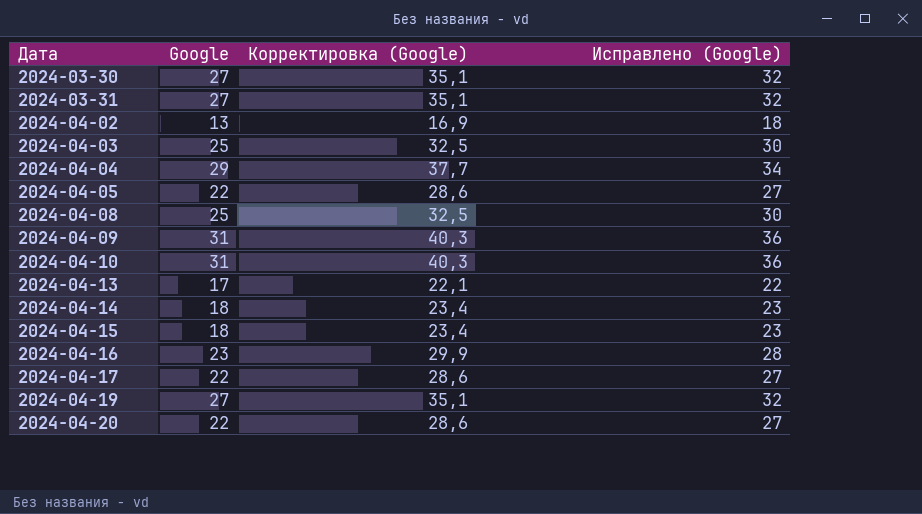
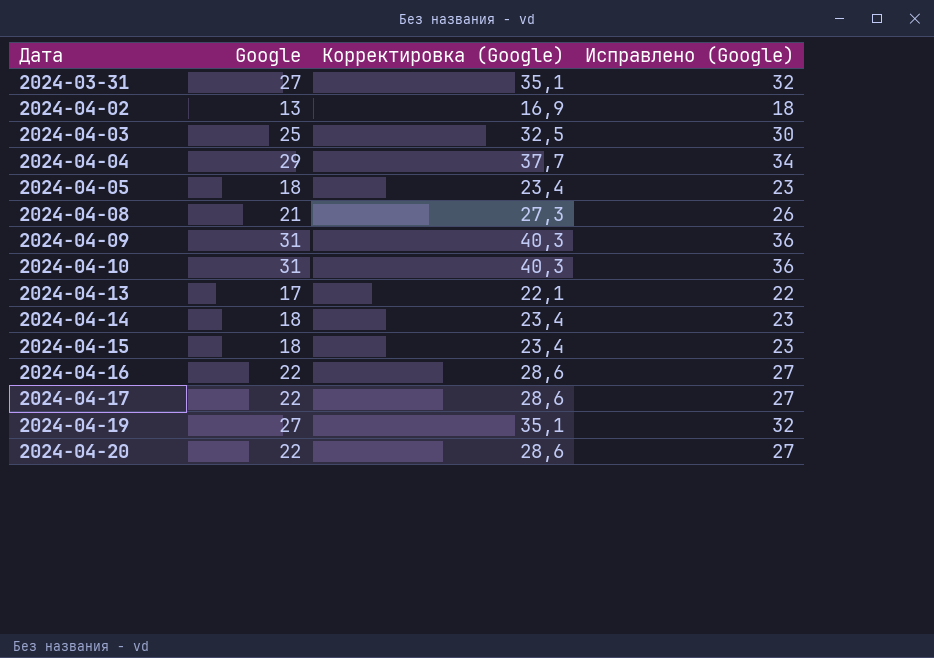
row 2024-03-30: 27 | 35,1 | 32 -> none
2024-04-05 | Google: 22 -> 18
2024-04-05 | Корректировка (Google): 28,6 -> 23,4
2024-04-05 | Исправлено (Google): 27 -> 23
2024-04-08 | Google: 25 -> 21
2024-04-08 | Корректировка (Google): 32,5 -> 27,3
2024-04-08 | Исправлено (Google): 30 -> 26
2024-04-16 | Google: 23 -> 22
2024-04-16 | Корректировка (Google): 29,9 -> 28,6
2024-04-16 | Исправлено (Google): 28 -> 27

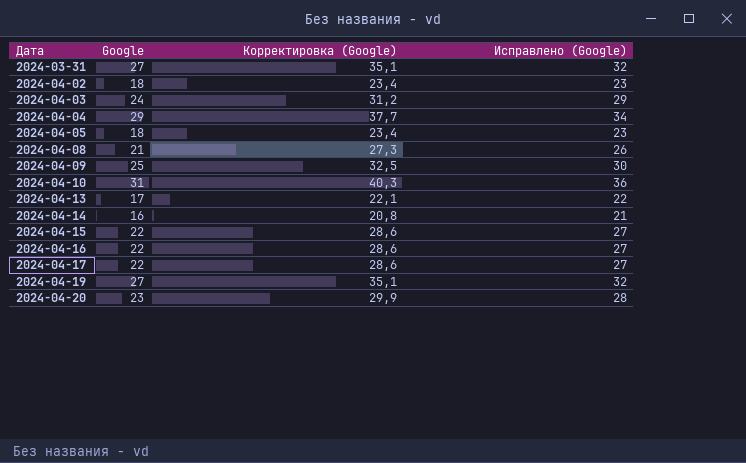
2024-04-02 | Google: 13 -> 18
2024-04-02 | Корректировка (Google): 16,9 -> 23,4
2024-04-02 | Исправлено (Google): 18 -> 23
2024-04-03 | Google: 25 -> 24
2024-04-03 | Корректировка (Google): 32,5 -> 31,2
2024-04-03 | Исправлено (Google): 30 -> 29
2024-04-09 | Google: 31 -> 25
2024-04-09 | Корректировка (Google): 40,3 -> 32,5
2024-04-09 | Исправлено (Google): 36 -> 30
2024-04-14 | Google: 18 -> 16
2024-04-14 | Корректировка (Google): 23,4 -> 20,8
2024-04-14 | Исправлено (Google): 23 -> 21
2024-04-15 | Google: 18 -> 22
2024-04-15 | Корректировка (Google): 23,4 -> 28,6
2024-04-15 | Исправлено (Google): 23 -> 27
2024-04-20 | Google: 22 -> 23
2024-04-20 | Корректировка (Google): 28,6 -> 29,9
2024-04-20 | Исправлено (Google): 27 -> 28

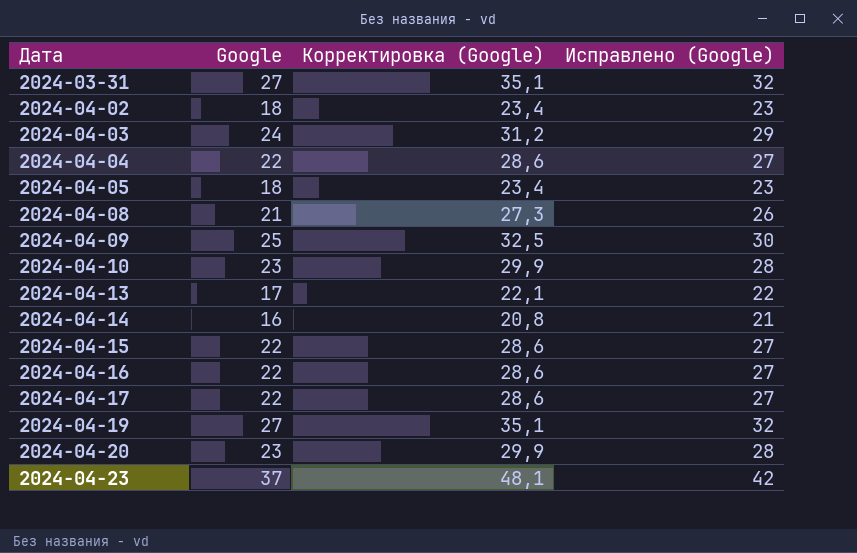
2024-04-04 | Google: 29 -> 22
2024-04-04 | Корректировка (Google): 37,7 -> 28,6
2024-04-04 | Исправлено (Google): 34 -> 27
2024-04-10 | Google: 31 -> 23
2024-04-10 | Корректировка (Google): 40,3 -> 29,9
2024-04-10 | Исправлено (Google): 36 -> 28
row 2024-04-23: none -> 37 | 48,1 | 42

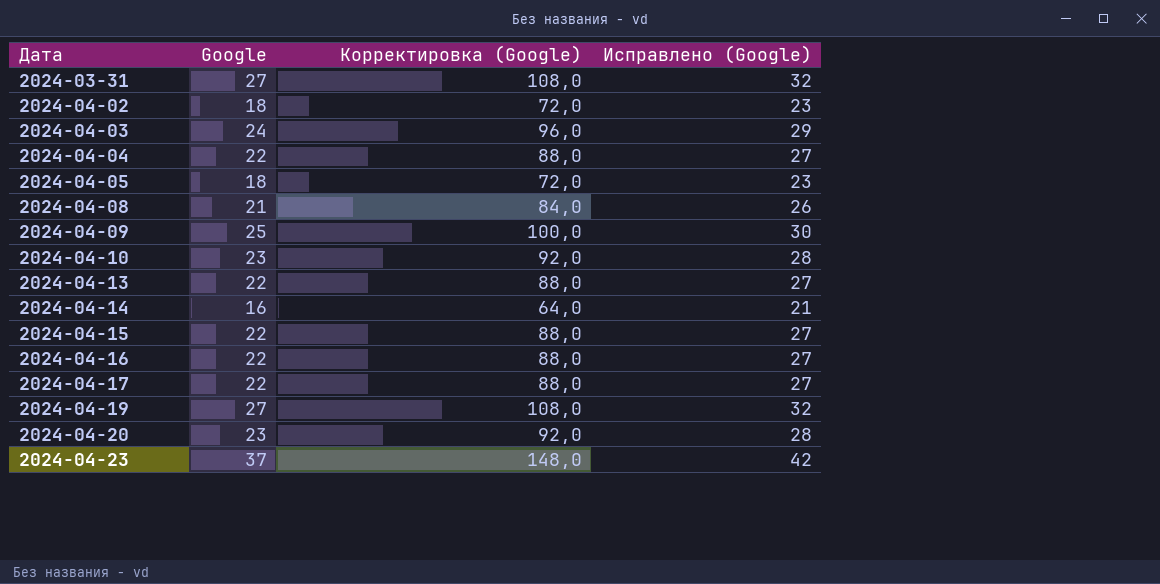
column Корректировка (Google) | formula: [Google] * 1,3 -> [Google] * 4
2024-04-13 | Google: 17 -> 22
2024-04-13 | Исправлено (Google): 22 -> 27

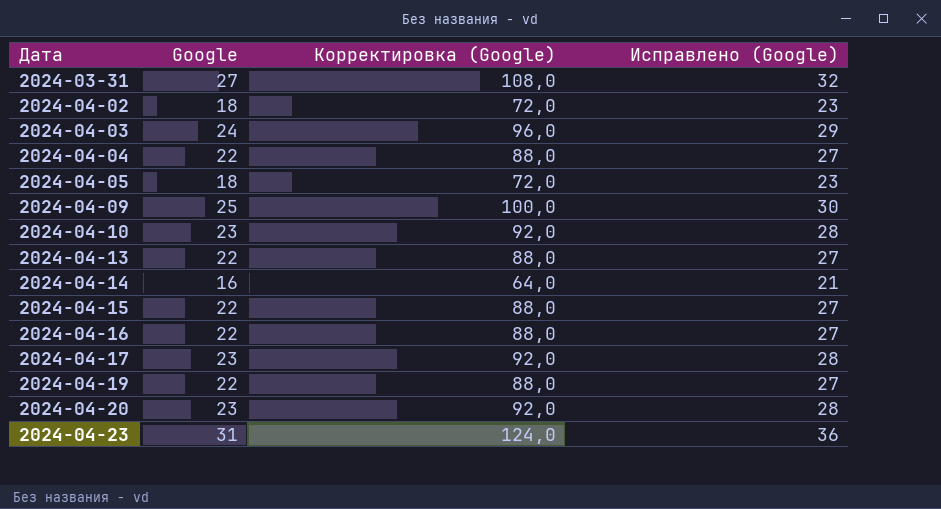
row 2024-04-08: 21 | 84,0 | 26 -> none
2024-04-17 | Google: 22 -> 23
2024-04-17 | Корректировка (Google): 88,0 -> 92,0
2024-04-17 | Исправлено (Google): 27 -> 28
2024-04-19 | Google: 27 -> 22
2024-04-19 | Корректировка (Google): 108,0 -> 88,0
2024-04-19 | Исправлено (Google): 32 -> 27
2024-04-23 | Google: 37 -> 31
2024-04-23 | Корректировка (Google): 148,0 -> 124,0
2024-04-23 | Исправлено (Google): 42 -> 36

